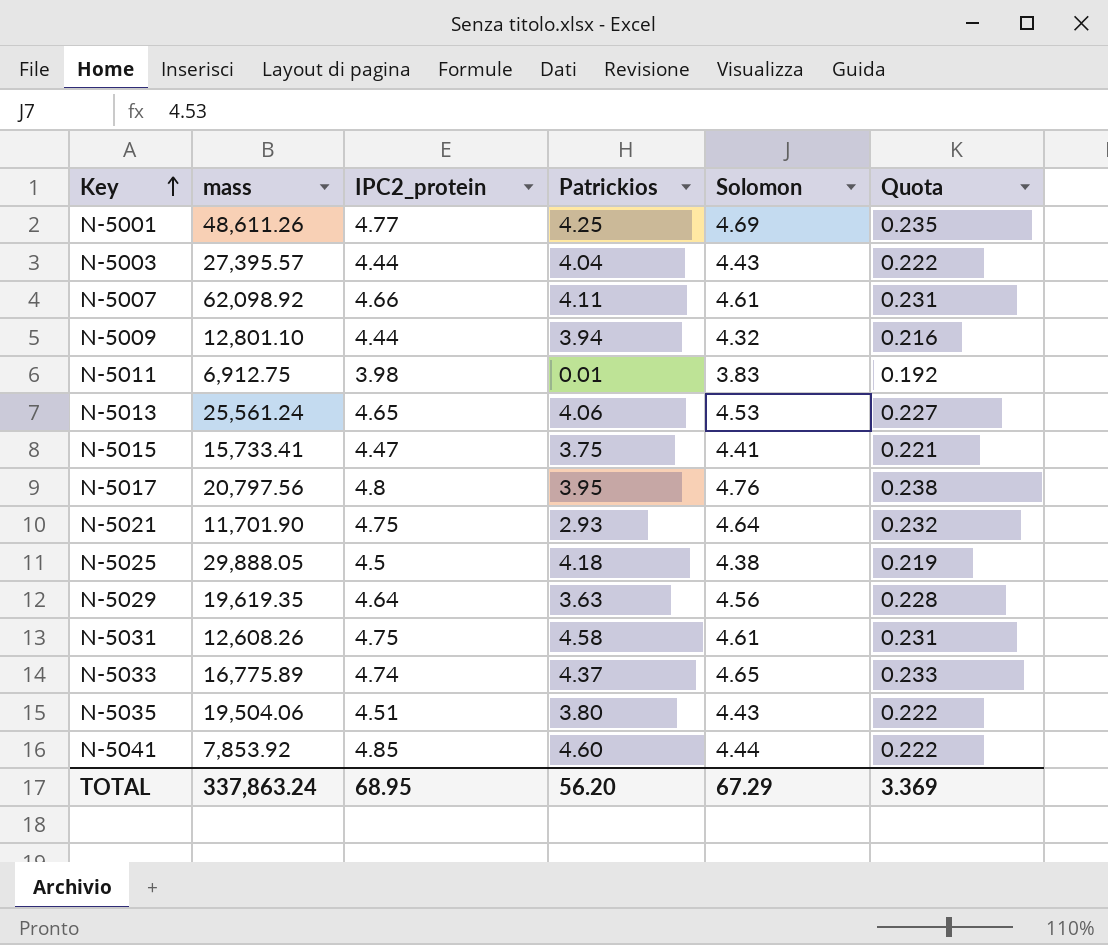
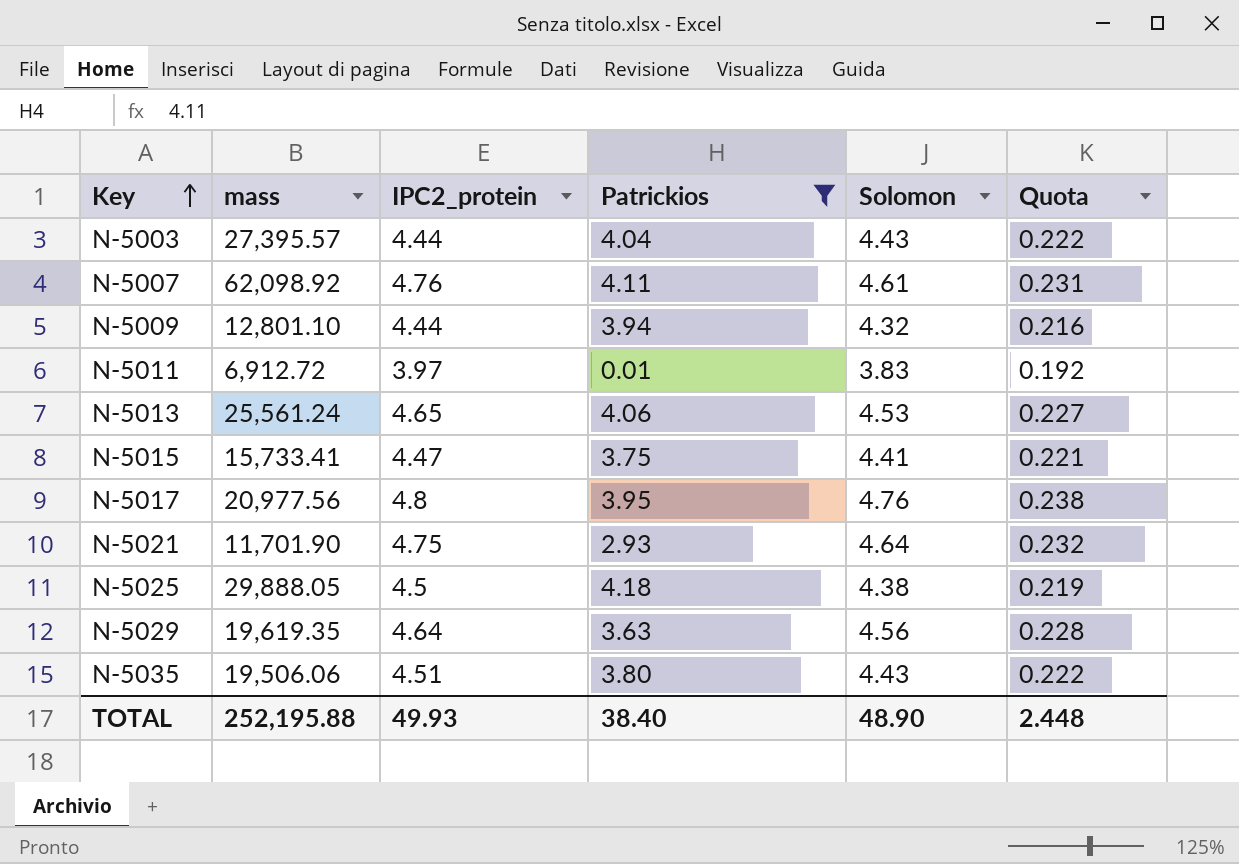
filter: none -> Patrickios <= 4.18
N-5007 | IPC2_protein: 4.66 -> 4.76
N-5011 | mass: 6,912.75 -> 6,912.72
N-5011 | IPC2_protein: 3.98 -> 3.97
N-5017 | mass: 20,797.56 -> 20,977.56
N-5035 | mass: 19,504.06 -> 19,506.06
TOTAL | mass: 337,863.24 -> 252,195.88
TOTAL | IPC2_protein: 68.95 -> 49.93
TOTAL | Patrickios: 56.20 -> 38.40
TOTAL | Solomon: 67.29 -> 48.90
TOTAL | Quota: 3.369 -> 2.448

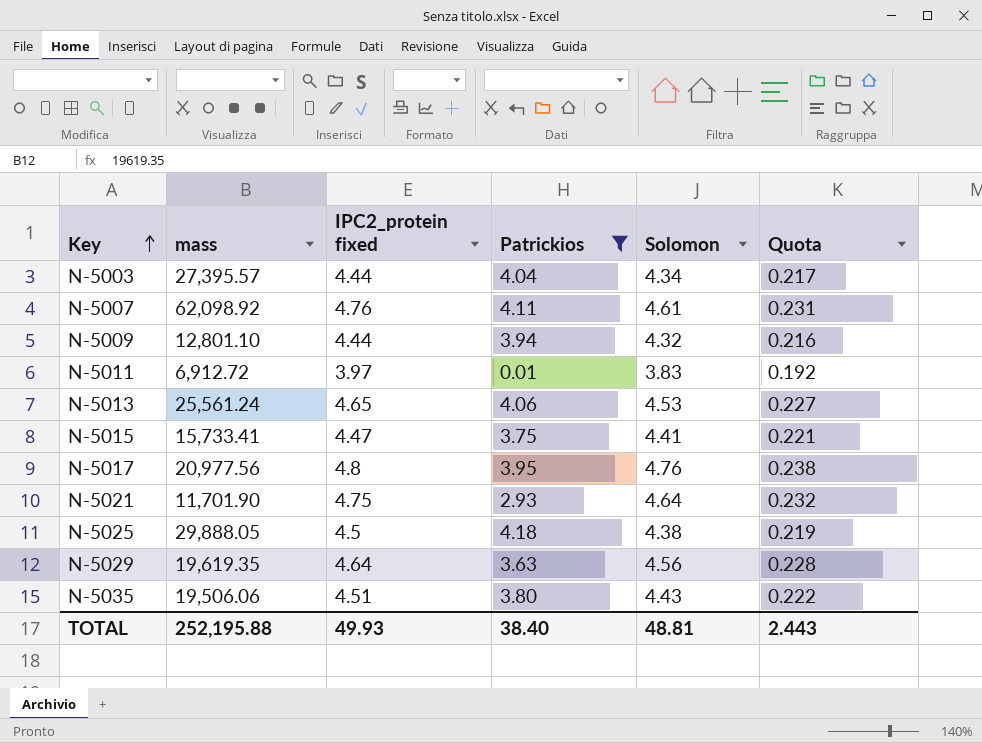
column name: IPC2_protein -> IPC2_protein fixed
N-5003 | Solomon: 4.43 -> 4.34
N-5003 | Quota: 0.222 -> 0.217
TOTAL | Solomon: 48.90 -> 48.81
TOTAL | Quota: 2.448 -> 2.443

